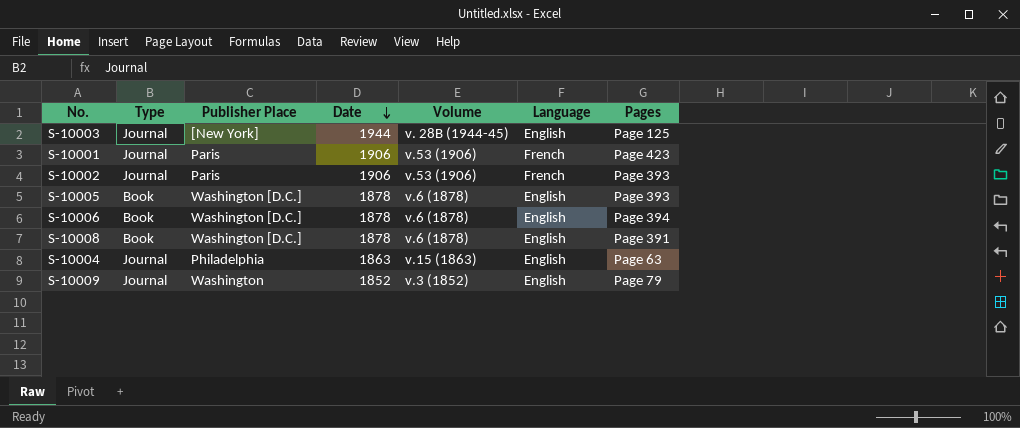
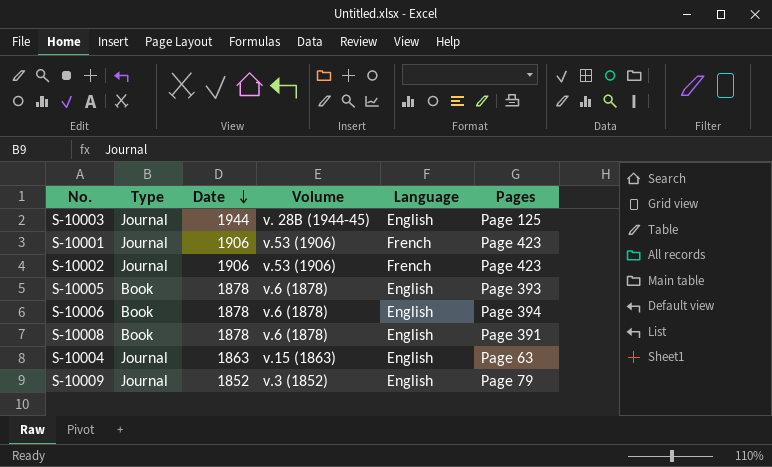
column Publisher Place | position: 3 -> none
S-10002 | Pages: Page 393 -> Page 423

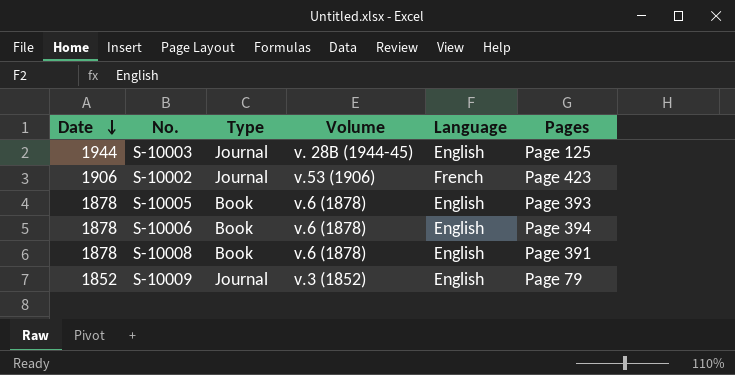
column Date | position: 3 -> 1
row S-10001: Journal | 1906 | v.53 (1906) | French | Page 423 -> none
row S-10004: Journal | 1863 | v.15 (1863) | English | Page 63 -> none

